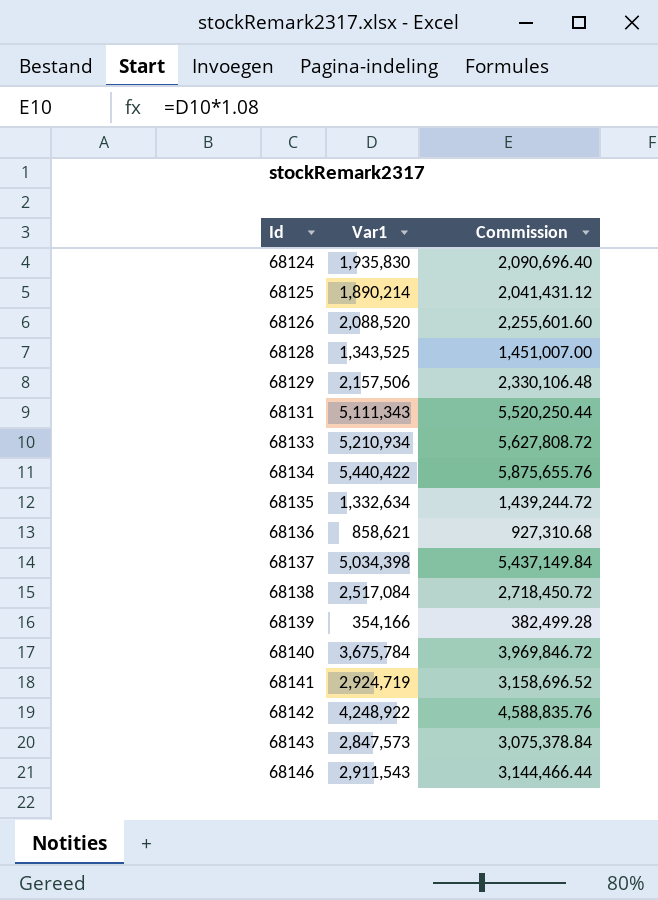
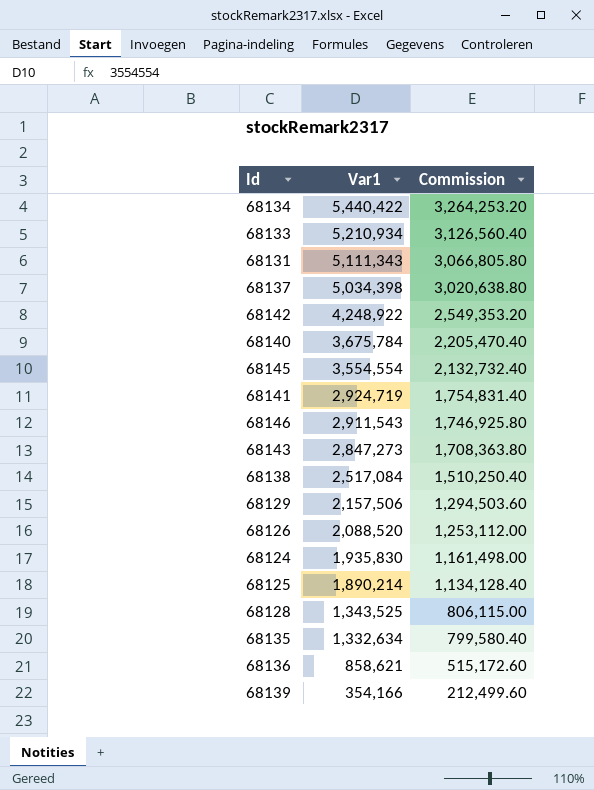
row order: Id ascending -> Var1 descending
column Commission | formula: [Var1] * 1.08 -> [Var1] * 0.6
row 68145: none -> 3,554,554 | 2,132,732.40
68143 | Var1: 2,847,573 -> 2,847,273

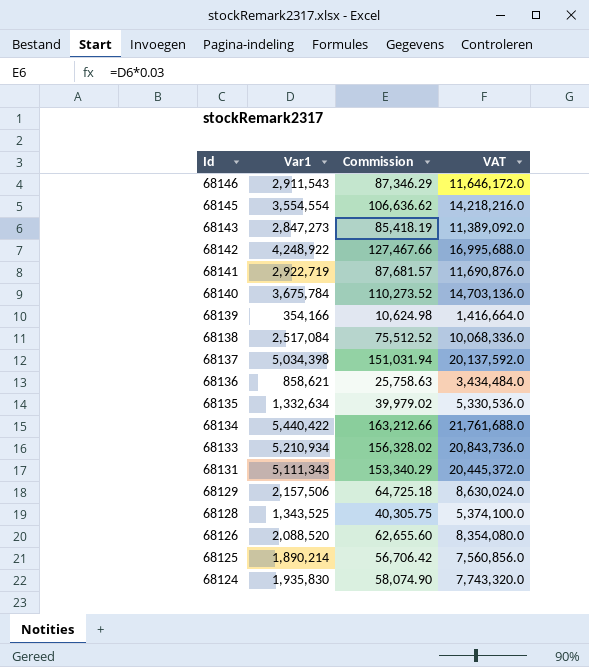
row order: Var1 descending -> Id descending
column Commission | formula: [Var1] * 0.6 -> [Var1] * 0.03
column VAT | formula: none -> [Var1] * 4
68141 | Var1: 2,924,719 -> 2,922,719

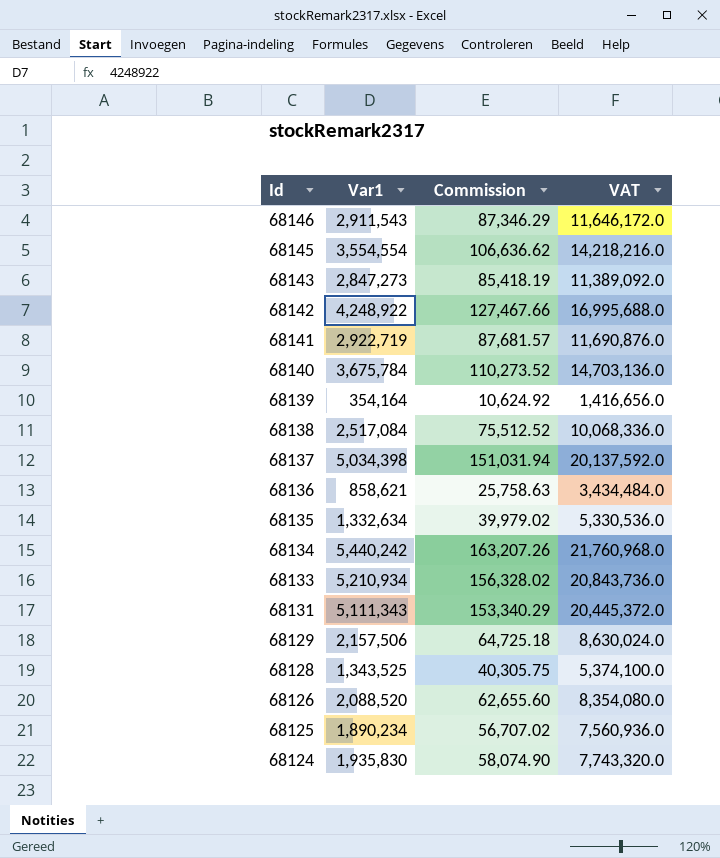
68139 | Var1: 354,166 -> 354,164
68139 | Commission: 10,624.98 -> 10,624.92
68139 | VAT: 1,416,664.0 -> 1,416,656.0
68134 | Var1: 5,440,422 -> 5,440,242
68134 | Commission: 163,212.66 -> 163,207.26
68134 | VAT: 21,761,688.0 -> 21,760,968.0
68125 | Var1: 1,890,214 -> 1,890,234
68125 | Commission: 56,706.42 -> 56,707.02
68125 | VAT: 7,560,856.0 -> 7,560,936.0

